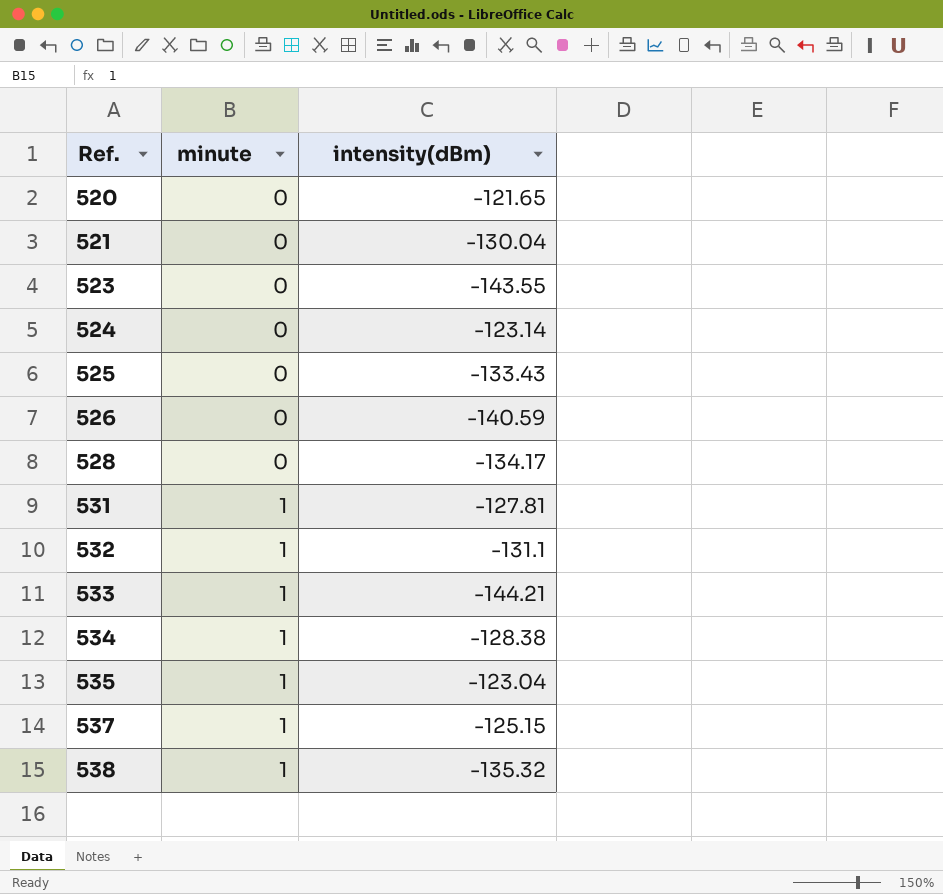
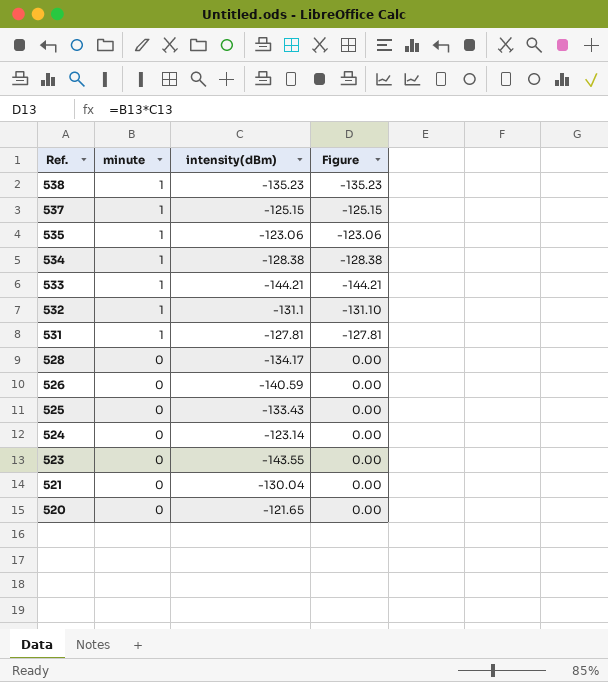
row order: Ref. ascending -> Ref. descending
column Figure | formula: none -> [minute] * [intensity(dBm)]
538 | intensity(dBm): -135.32 -> -135.23
535 | intensity(dBm): -123.04 -> -123.06

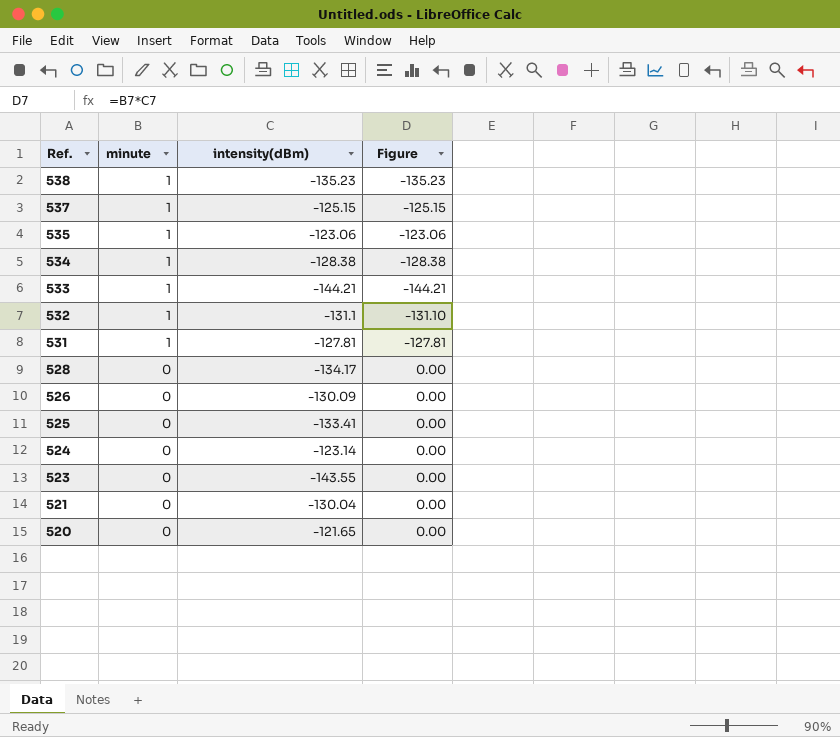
526 | intensity(dBm): -140.59 -> -130.09
525 | intensity(dBm): -133.43 -> -133.41

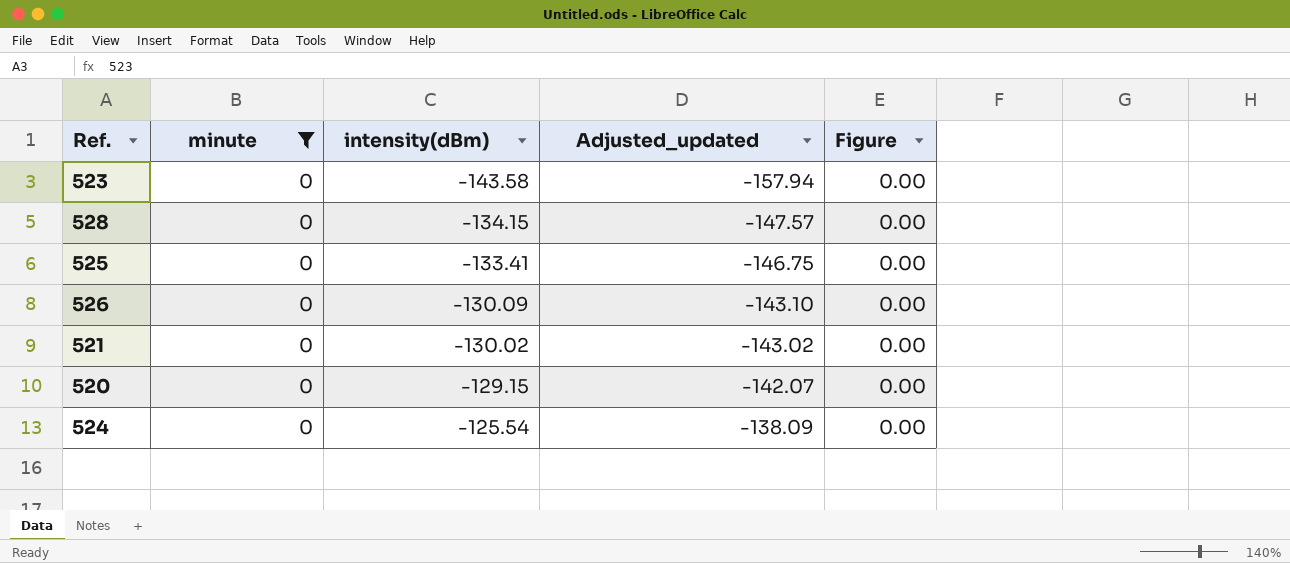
filter: none -> minute = 0
row order: Ref. descending -> intensity(dBm) ascending
column Adjusted_updated | formula: none -> [intensity(dBm)] * 1.1
523 | intensity(dBm): -143.55 -> -143.58
528 | intensity(dBm): -134.17 -> -134.15
521 | intensity(dBm): -130.04 -> -130.02
520 | intensity(dBm): -121.65 -> -129.15
524 | intensity(dBm): -123.14 -> -125.54

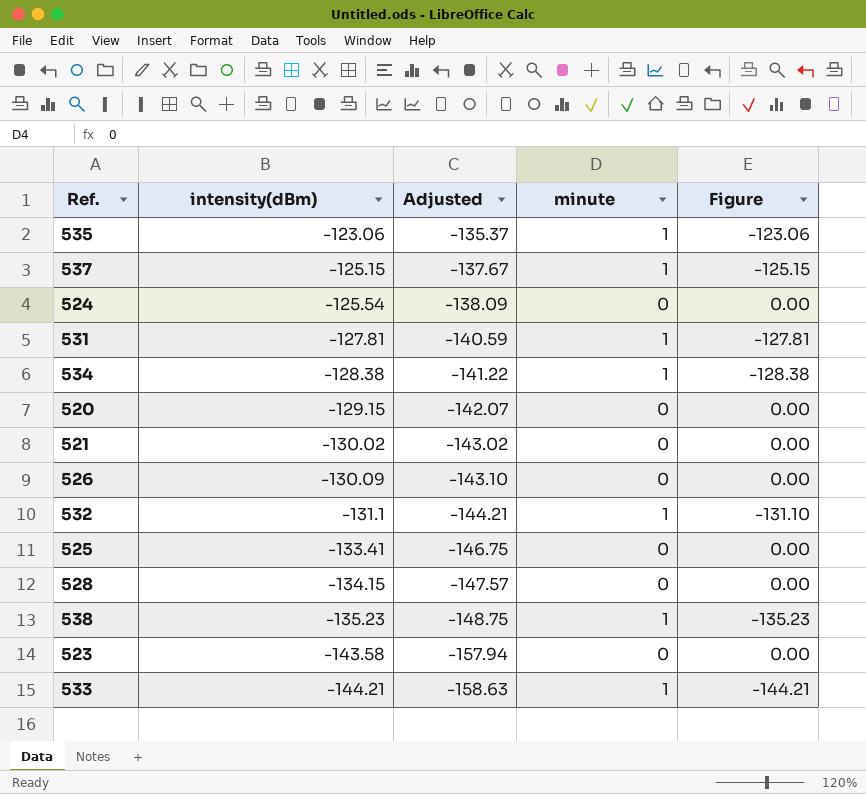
filter: minute = 0 -> none
row order: intensity(dBm) ascending -> intensity(dBm) descending
column name: Adjusted_updated -> Adjusted
column minute | position: 2 -> 4

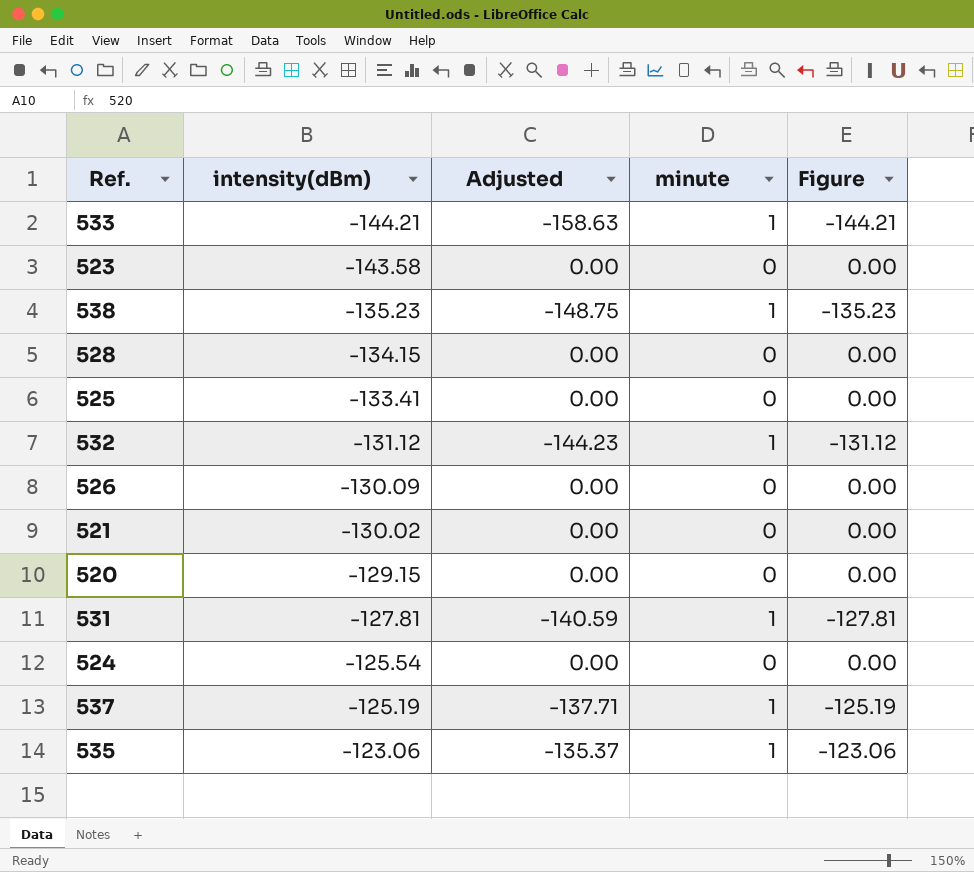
row order: intensity(dBm) descending -> intensity(dBm) ascending
column Adjusted | formula: [intensity(dBm)] * 1.1 -> [Figure] * 1.1
row 534: -128.38 | -141.22 | 1 | -128.38 -> none
532 | intensity(dBm): -131.1 -> -131.12
532 | Figure: -131.10 -> -131.12
537 | intensity(dBm): -125.15 -> -125.19
537 | Figure: -125.15 -> -125.19

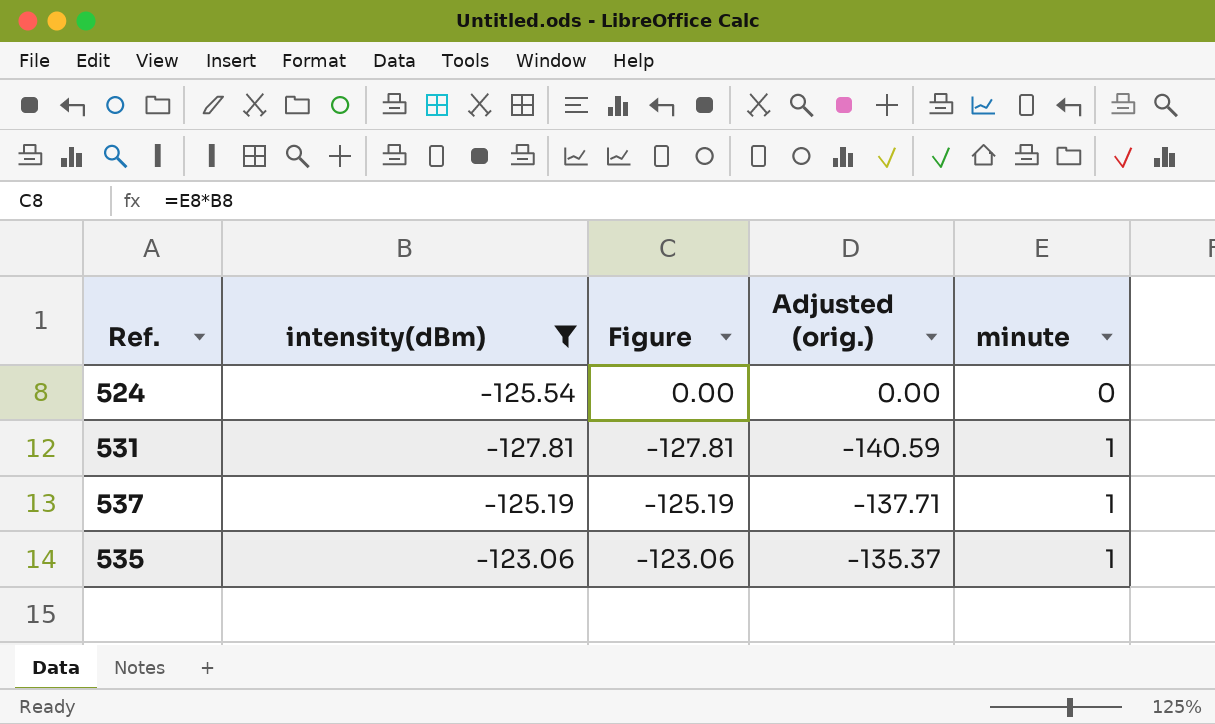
filter: none -> intensity(dBm) >= -127.81
row order: intensity(dBm) ascending -> minute ascending
column Figure | position: 5 -> 3
column name: Adjusted -> Adjusted (orig.)

